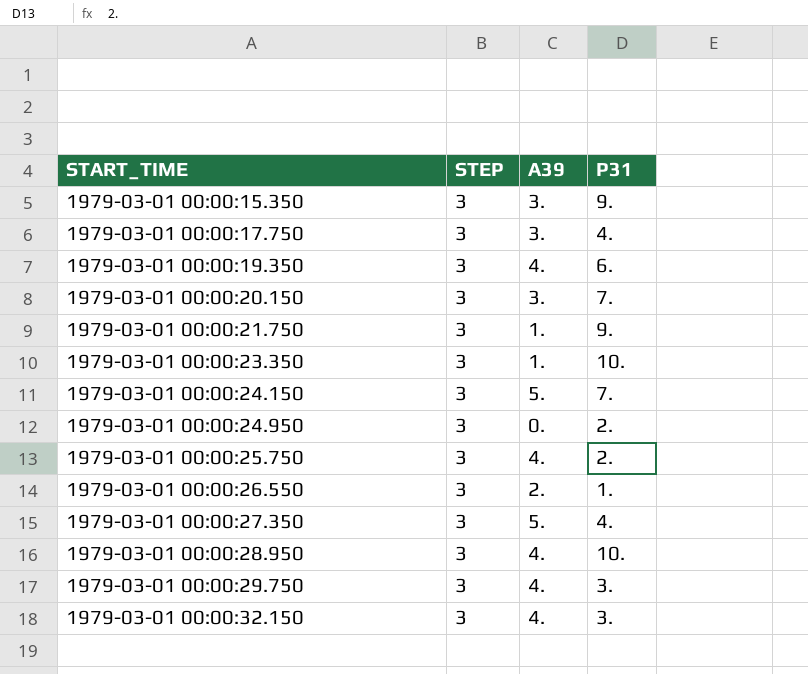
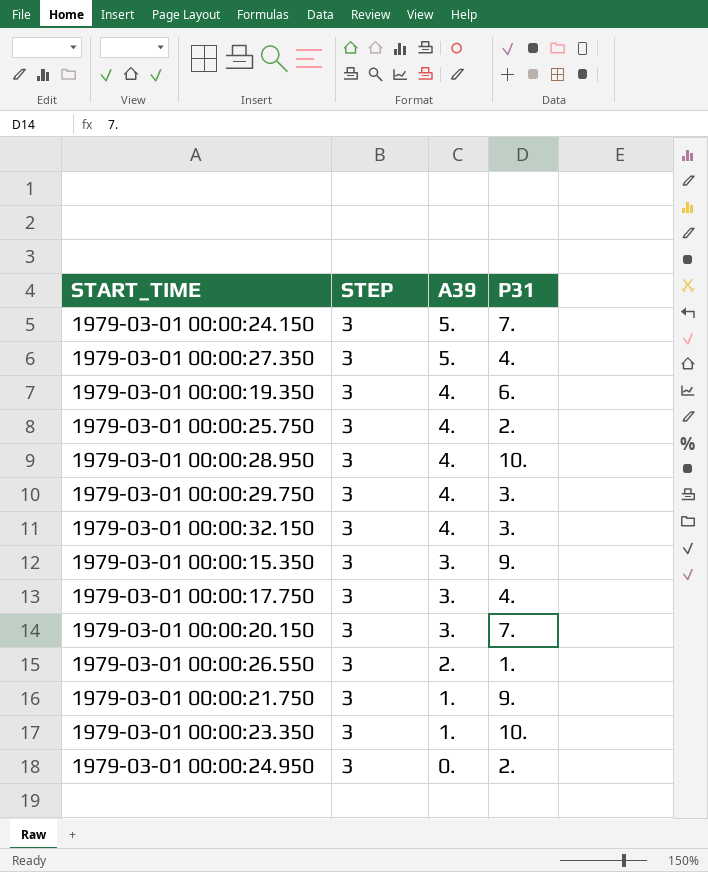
row order: START_TIME ascending -> A39 descending

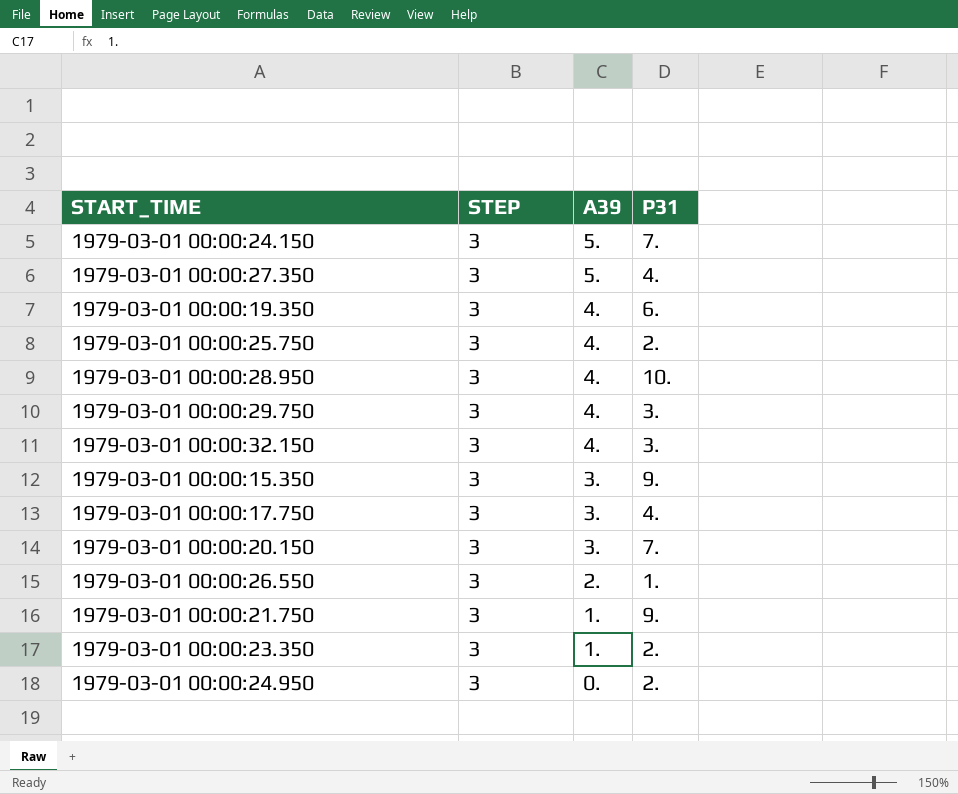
1979-03-01 00:00:23.350 | P31: 10. -> 2.

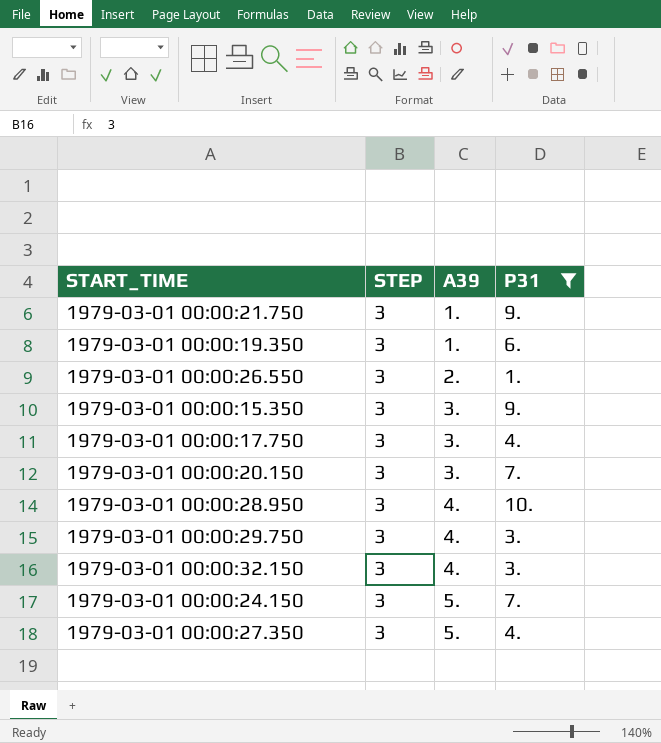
filter: none -> P31 != 2.
row order: A39 descending -> A39 ascending
1979-03-01 00:00:19.350 | A39: 4. -> 1.

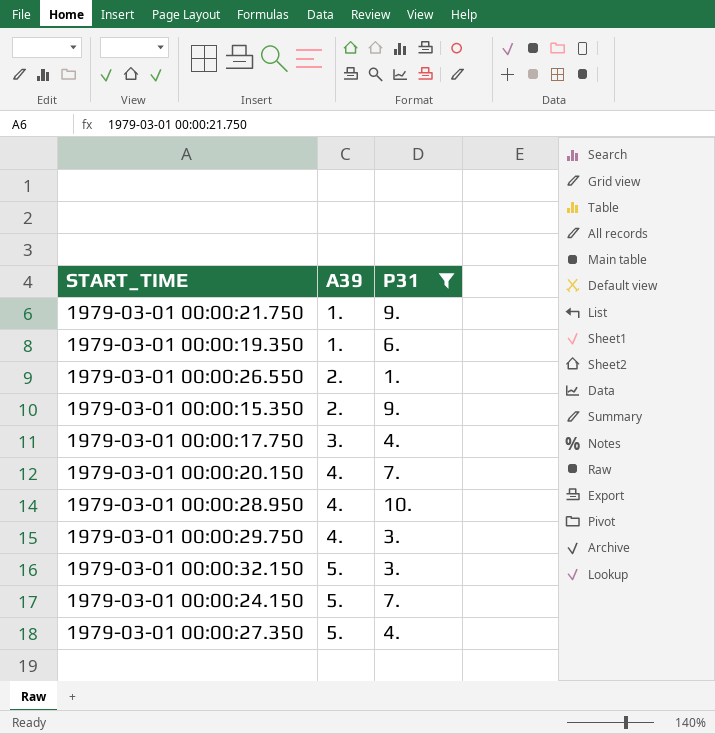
column STEP | position: 2 -> none
1979-03-01 00:00:15.350 | A39: 3. -> 2.
1979-03-01 00:00:20.150 | A39: 3. -> 4.
1979-03-01 00:00:32.150 | A39: 4. -> 5.

